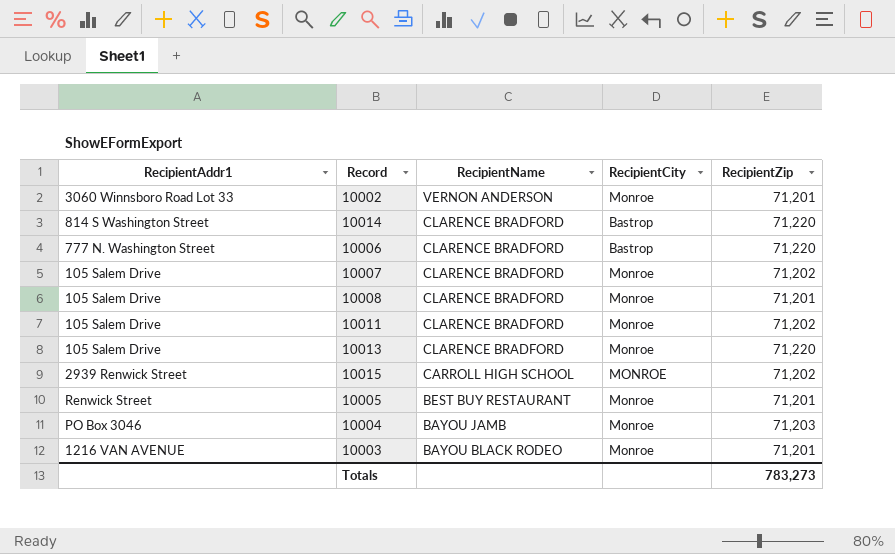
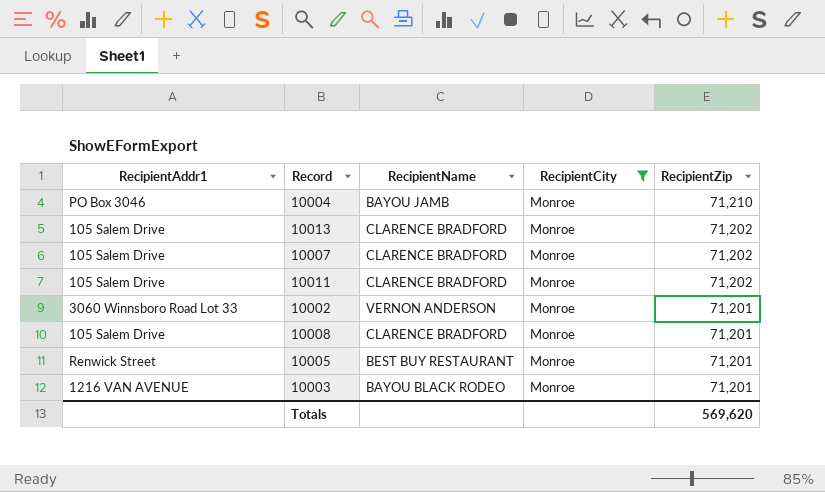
filter: none -> RecipientCity = Monroe
row order: RecipientName descending -> RecipientZip descending
10004 | RecipientZip: 71,203 -> 71,210
10013 | RecipientZip: 71,220 -> 71,202
Totals | RecipientZip: 783,273 -> 569,620

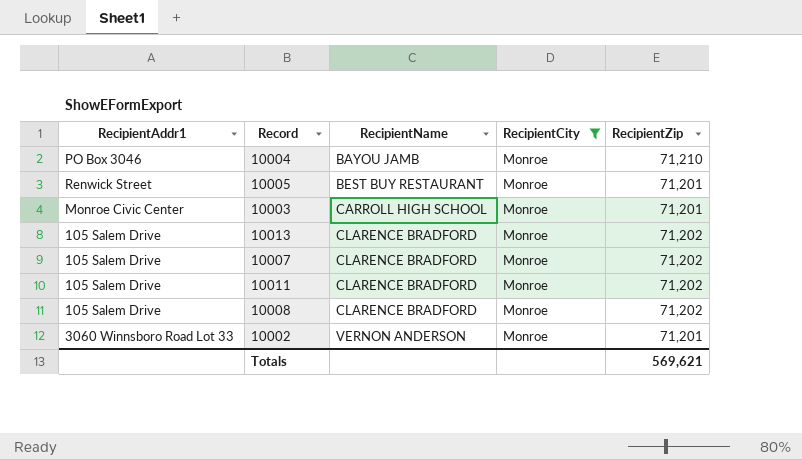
row order: RecipientZip descending -> RecipientName ascending
10003 | RecipientAddr1: 1216 VAN AVENUE -> Monroe Civic Center
10003 | RecipientName: BAYOU BLACK RODEO -> CARROLL HIGH SCHOOL
10008 | RecipientZip: 71,201 -> 71,202
Totals | RecipientZip: 569,620 -> 569,621

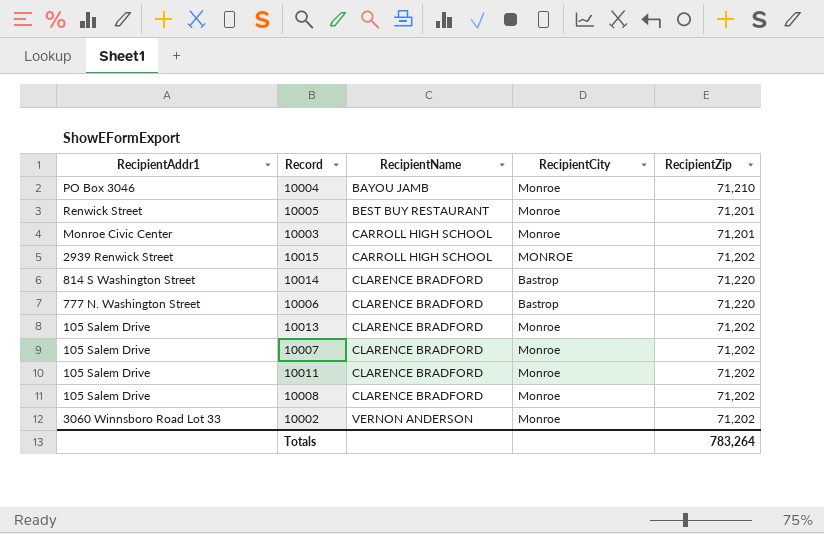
filter: RecipientCity = Monroe -> none
10002 | RecipientZip: 71,201 -> 71,202
Totals | RecipientZip: 569,621 -> 783,264

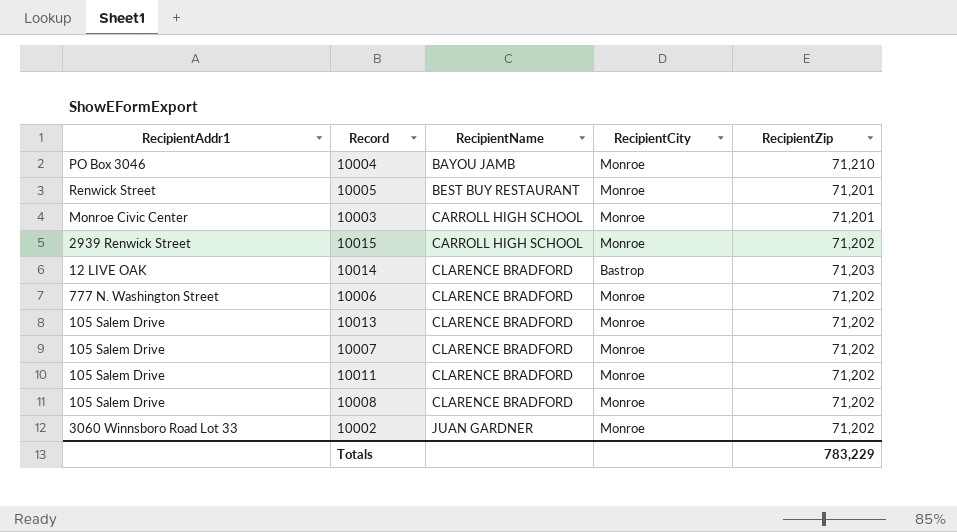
10015 | RecipientCity: MONROE -> Monroe
10014 | RecipientAddr1: 814 S Washington Street -> 12 LIVE OAK
10014 | RecipientZip: 71,220 -> 71,203
10006 | RecipientCity: Bastrop -> Monroe
10006 | RecipientZip: 71,220 -> 71,202
10002 | RecipientName: VERNON ANDERSON -> JUAN GARDNER
Totals | RecipientZip: 783,264 -> 783,229

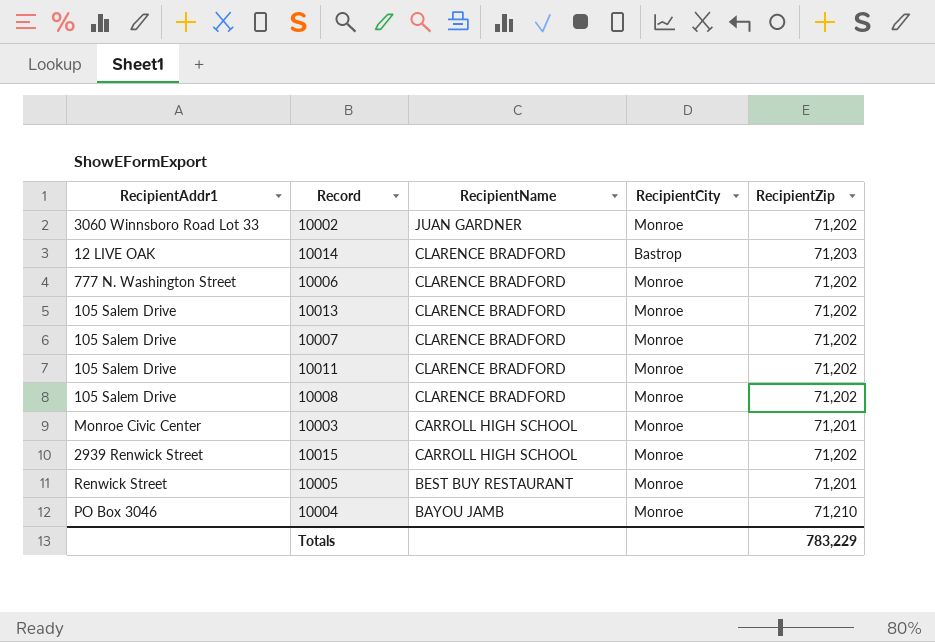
row order: RecipientName ascending -> RecipientName descending

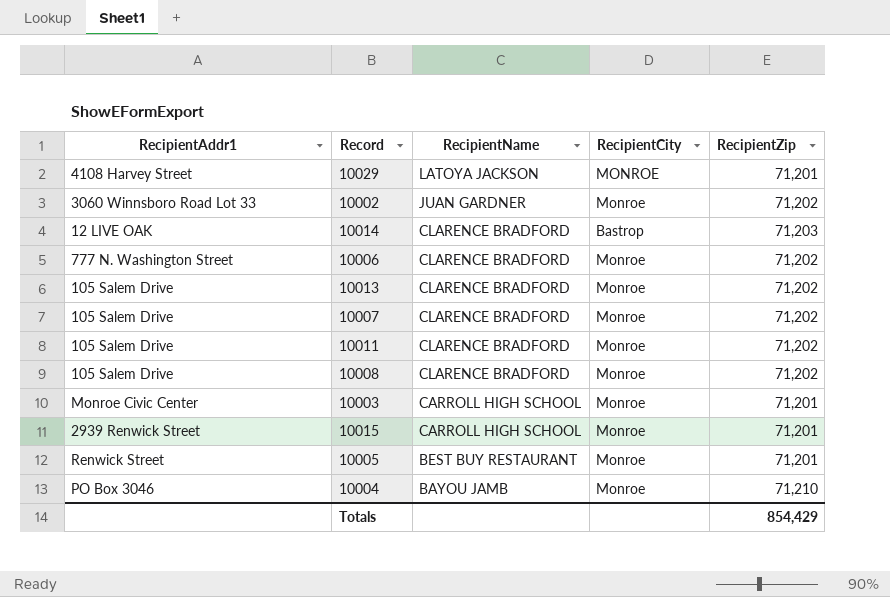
row 10029: none -> 4108 Harvey Street | LATOYA JACKSON | MONROE | 71,201
10015 | RecipientZip: 71,202 -> 71,201
Totals | RecipientZip: 783,229 -> 854,429

